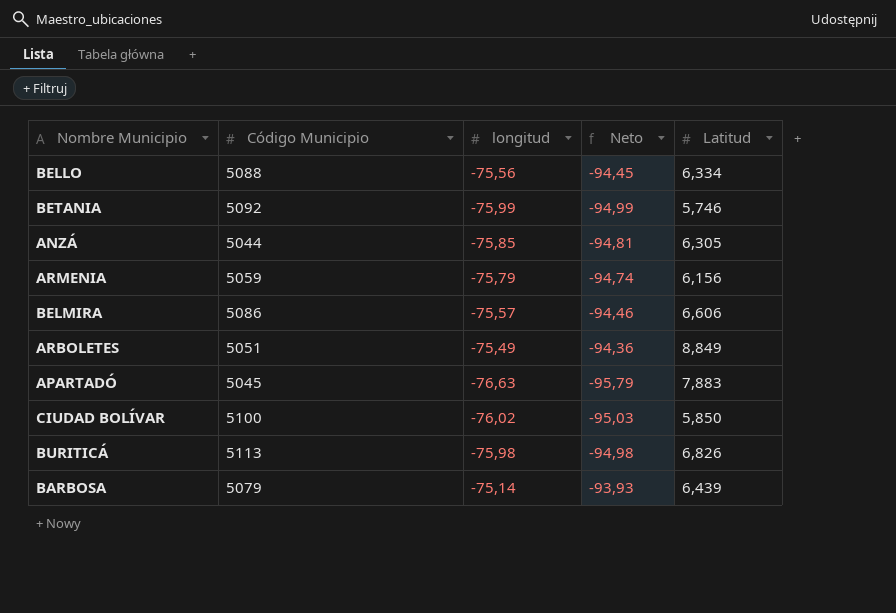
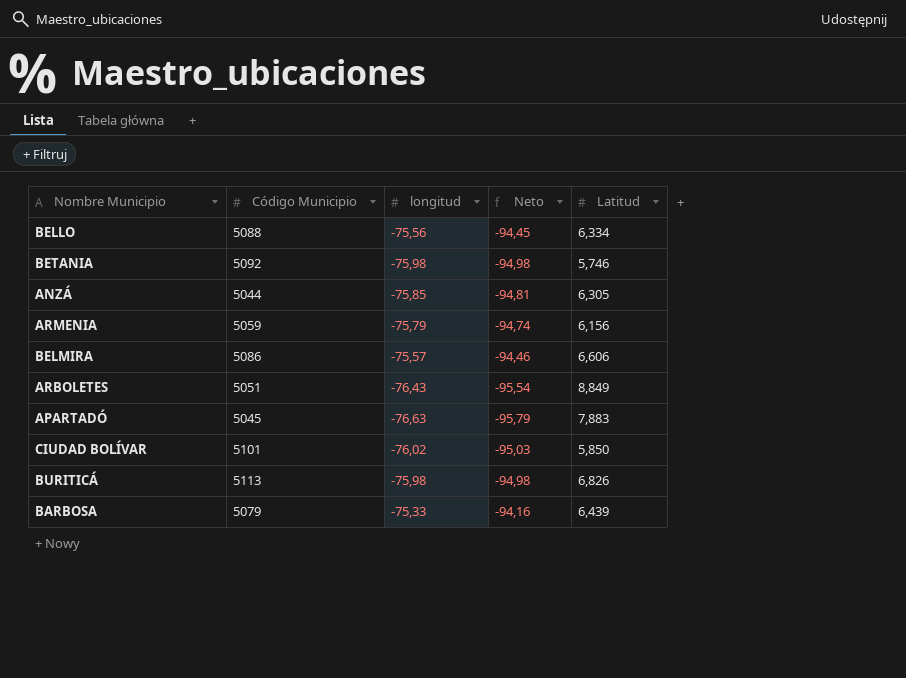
BETANIA | longitud: -75,99 -> -75,98
BETANIA | Neto: -94,99 -> -94,98
ARBOLETES | longitud: -75,49 -> -76,43
ARBOLETES | Neto: -94,36 -> -95,54
CIUDAD BOLÍVAR | Código Municipio: 5100 -> 5101
BARBOSA | longitud: -75,14 -> -75,33
BARBOSA | Neto: -93,93 -> -94,16

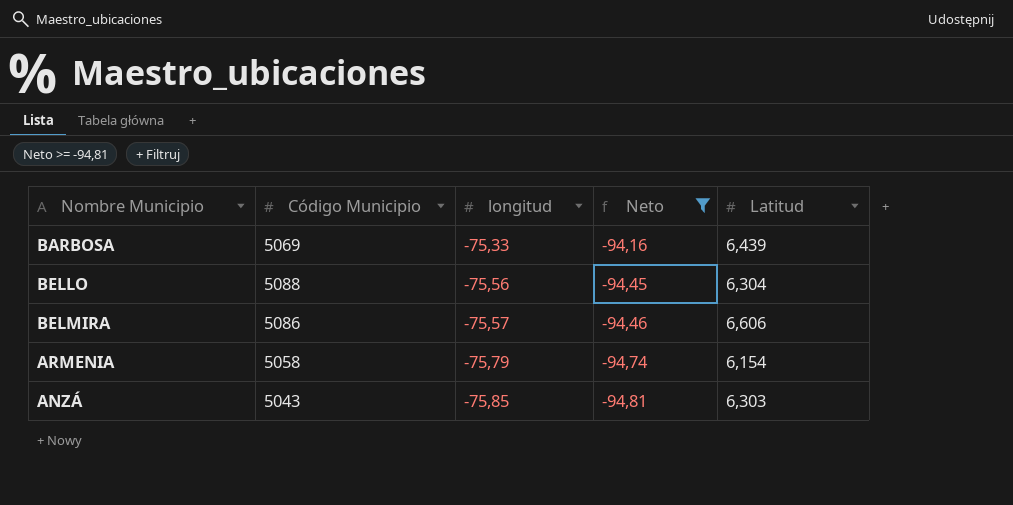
filter: none -> Neto >= -94,81
row order: none -> longitud descending
BARBOSA | Código Municipio: 5079 -> 5069
BELLO | Latitud: 6,334 -> 6,304
ARMENIA | Código Municipio: 5059 -> 5058
ARMENIA | Latitud: 6,156 -> 6,154
ANZÁ | Código Municipio: 5044 -> 5043
ANZÁ | Latitud: 6,305 -> 6,303

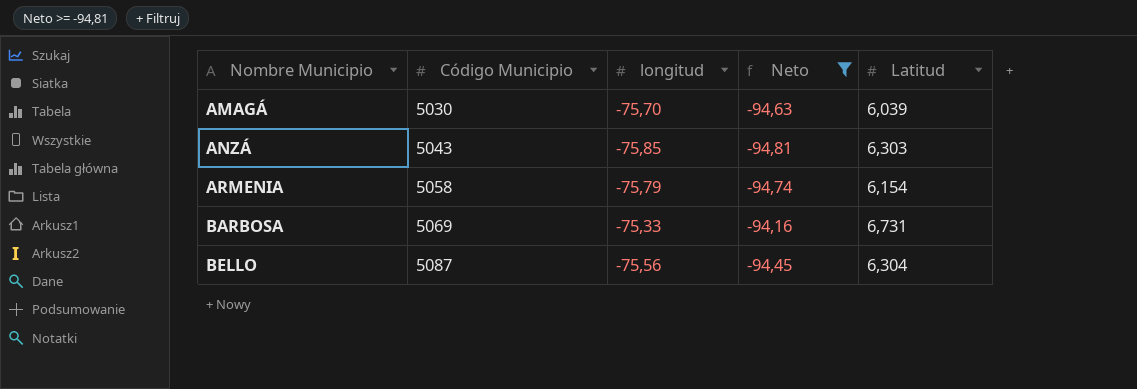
row order: longitud descending -> Nombre Municipio ascending
row BELMIRA: 5086 | -75,57 | -94,46 | 6,606 -> none
row AMAGÁ: none -> 5030 | -75,70 | -94,63 | 6,039
BARBOSA | Latitud: 6,439 -> 6,731
BELLO | Código Municipio: 5088 -> 5087

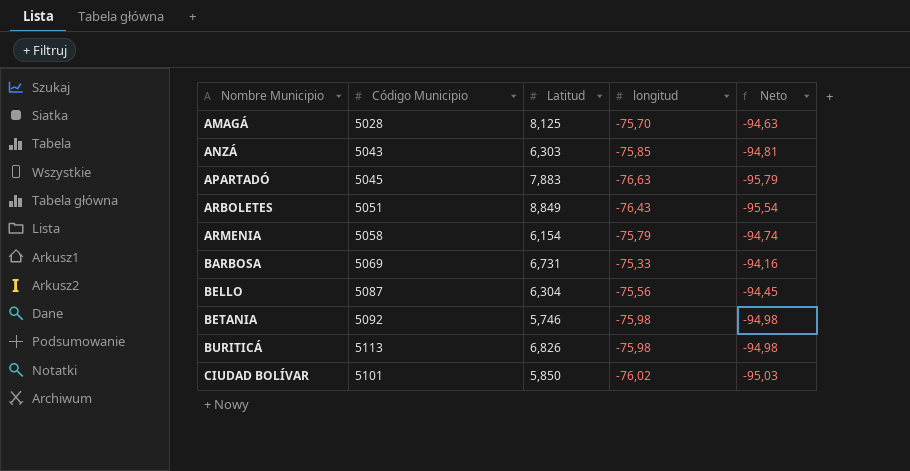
filter: Neto >= -94,81 -> none
column Latitud | position: 5 -> 3
AMAGÁ | Código Municipio: 5030 -> 5028
AMAGÁ | Latitud: 6,039 -> 8,125

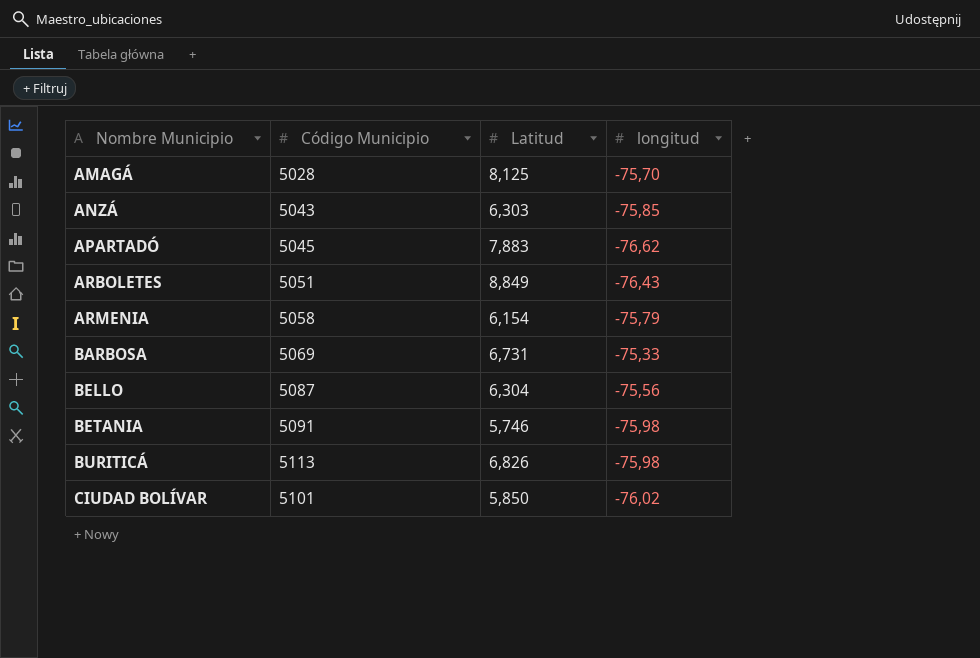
column Neto | formula: [longitud] * 1,25 -> none
APARTADÓ | longitud: -76,63 -> -76,62
BETANIA | Código Municipio: 5092 -> 5091

